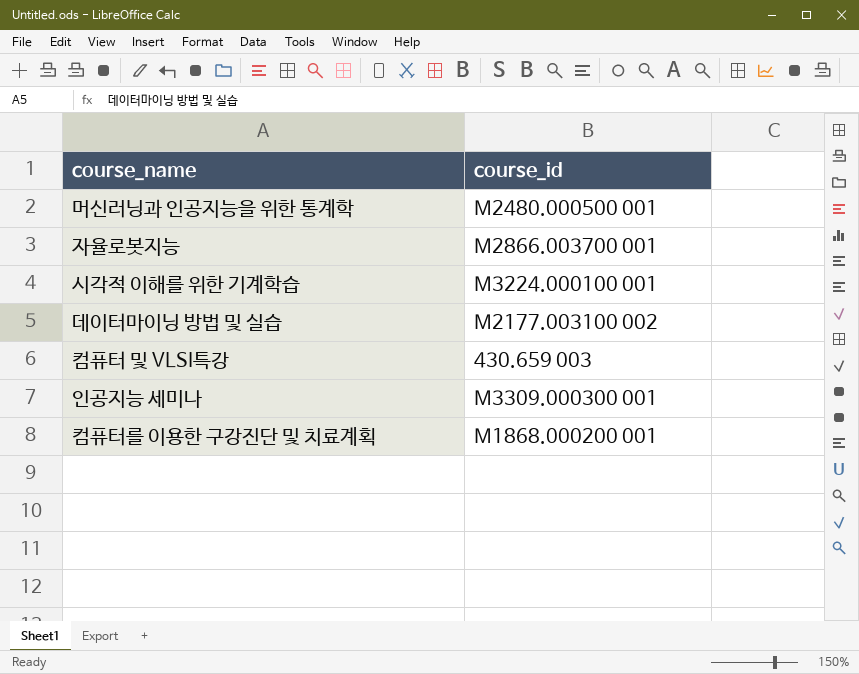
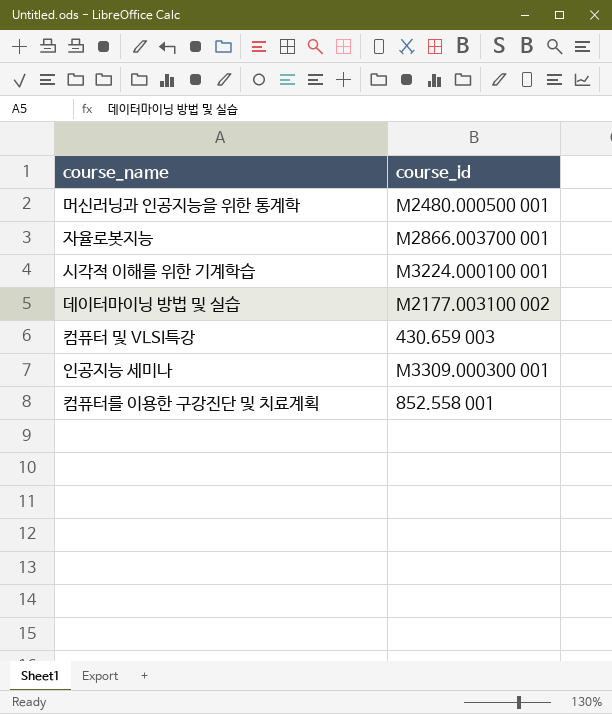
컴퓨터를 이용한 구강진단 및 치료계획 | course_id: M1868.000200 001 -> 852.558 001

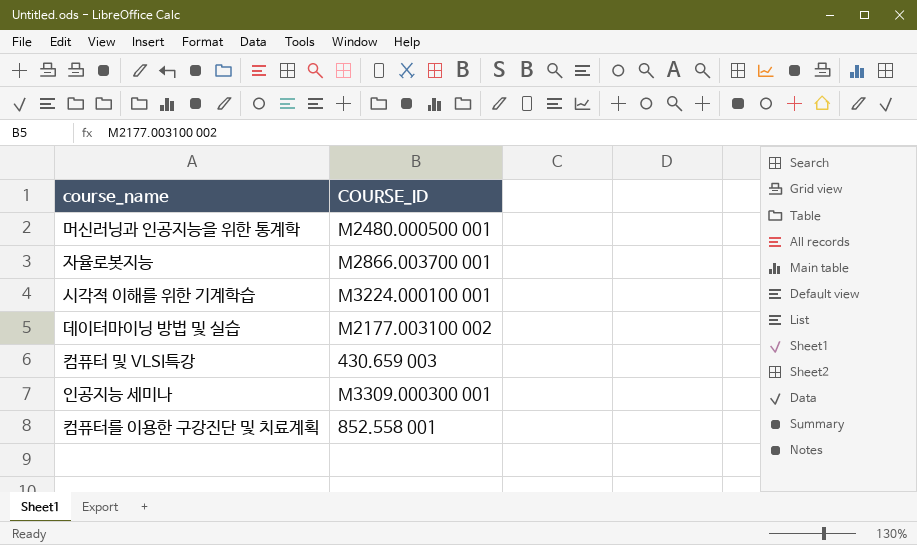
column name: course_id -> COURSE_ID

